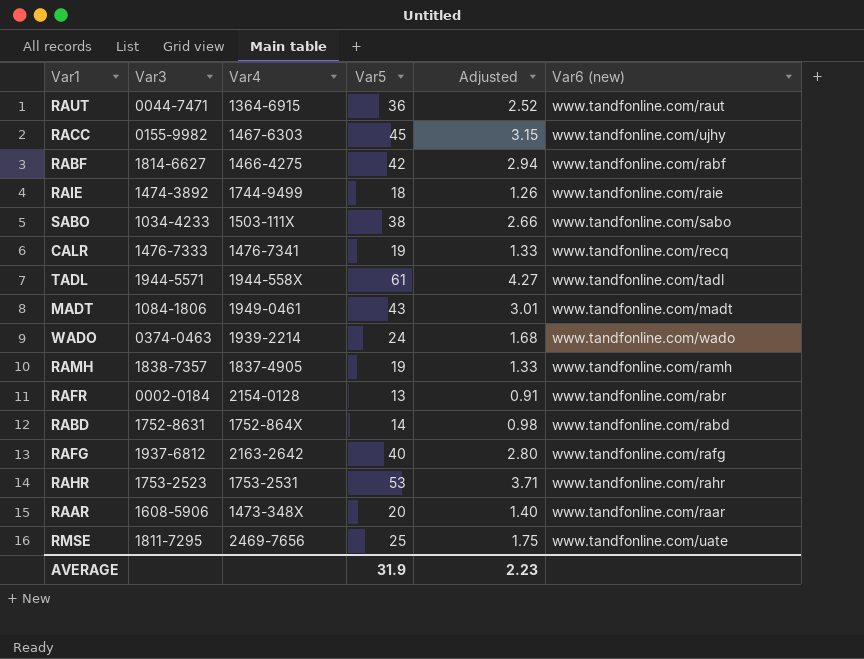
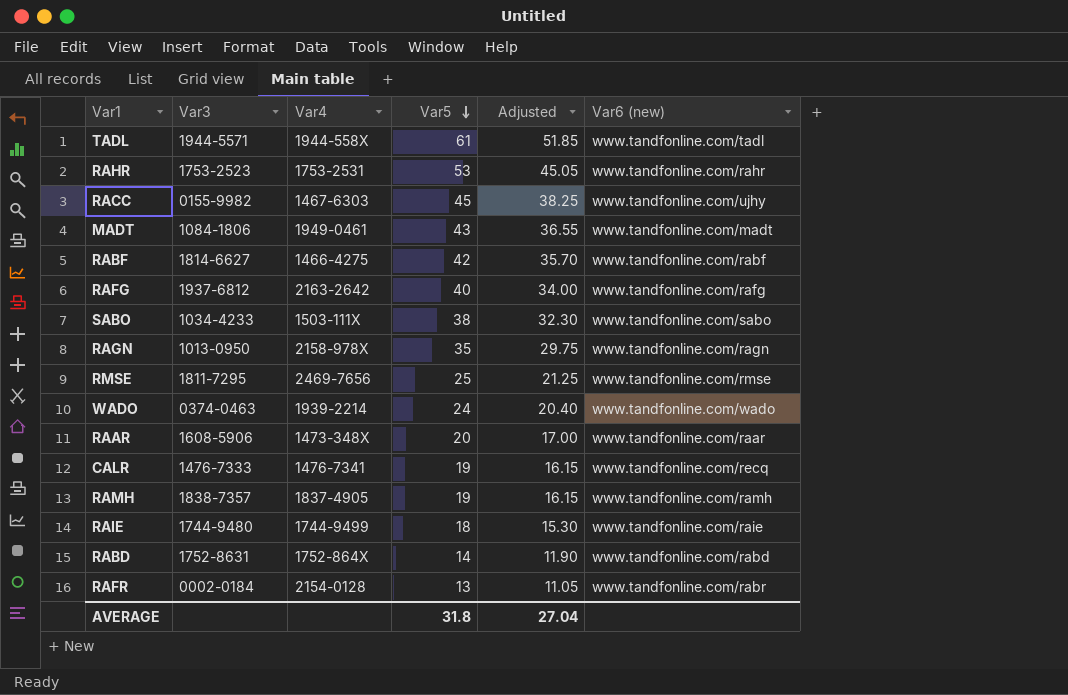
row order: none -> Var5 descending
column Adjusted | formula: [Var5] * 0.07 -> [Var5] * 0.85
row RAUT: 0044-7471 | 1364-6915 | 36 | 2.52 | www.tandfonline.com/raut -> none
row RAGN: none -> 1013-0950 | 2158-978X | 35 | 29.75 | www.tandfonline.com/ragn
RMSE | Var6 (new): www.tandfonline.com/uate -> www.tandfonline.com/rmse
RAIE | Var3: 1474-3892 -> 1744-9480
AVERAGE | Var5: 31.9 -> 31.8
AVERAGE | Adjusted: 2.23 -> 27.04

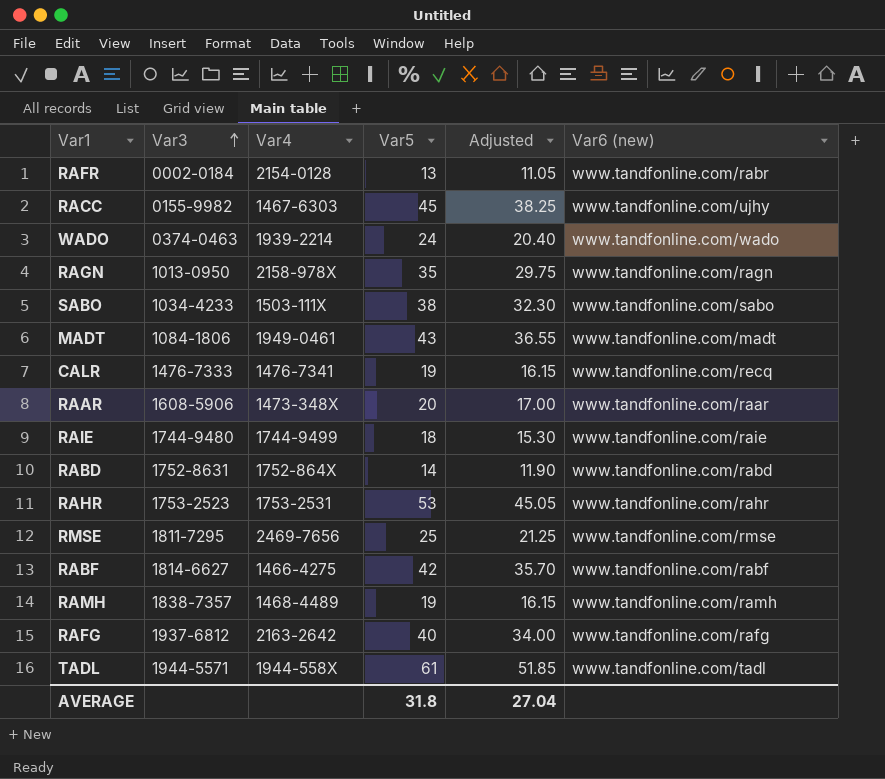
row order: Var5 descending -> Var3 ascending
RAMH | Var4: 1837-4905 -> 1468-4489

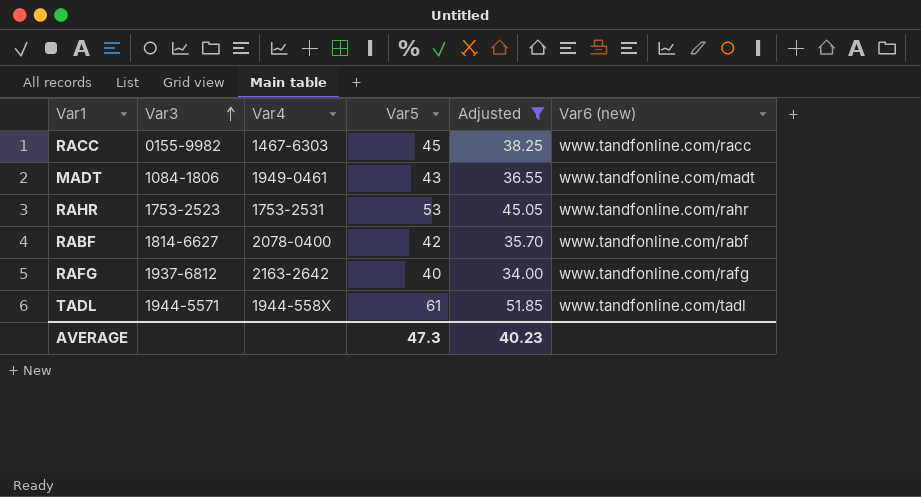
filter: none -> Adjusted >= 34.00
RACC | Var6 (new): www.tandfonline.com/ujhy -> www.tandfonline.com/racc
RABF | Var4: 1466-4275 -> 2078-0400
AVERAGE | Var5: 31.8 -> 47.3
AVERAGE | Adjusted: 27.04 -> 40.23

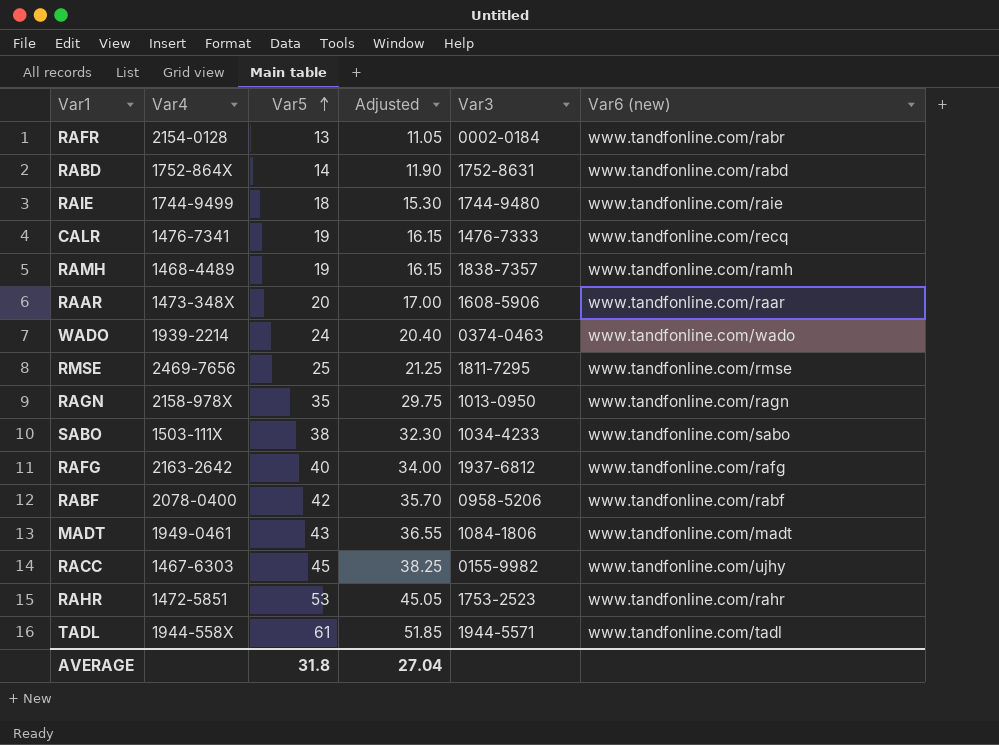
filter: Adjusted >= 34.00 -> none
row order: Var3 ascending -> Var5 ascending
column Var3 | position: 2 -> 5
RABF | Var3: 1814-6627 -> 0958-5206
RACC | Var6 (new): www.tandfonline.com/racc -> www.tandfonline.com/ujhy
RAHR | Var4: 1753-2531 -> 1472-5851
AVERAGE | Var5: 47.3 -> 31.8
AVERAGE | Adjusted: 40.23 -> 27.04

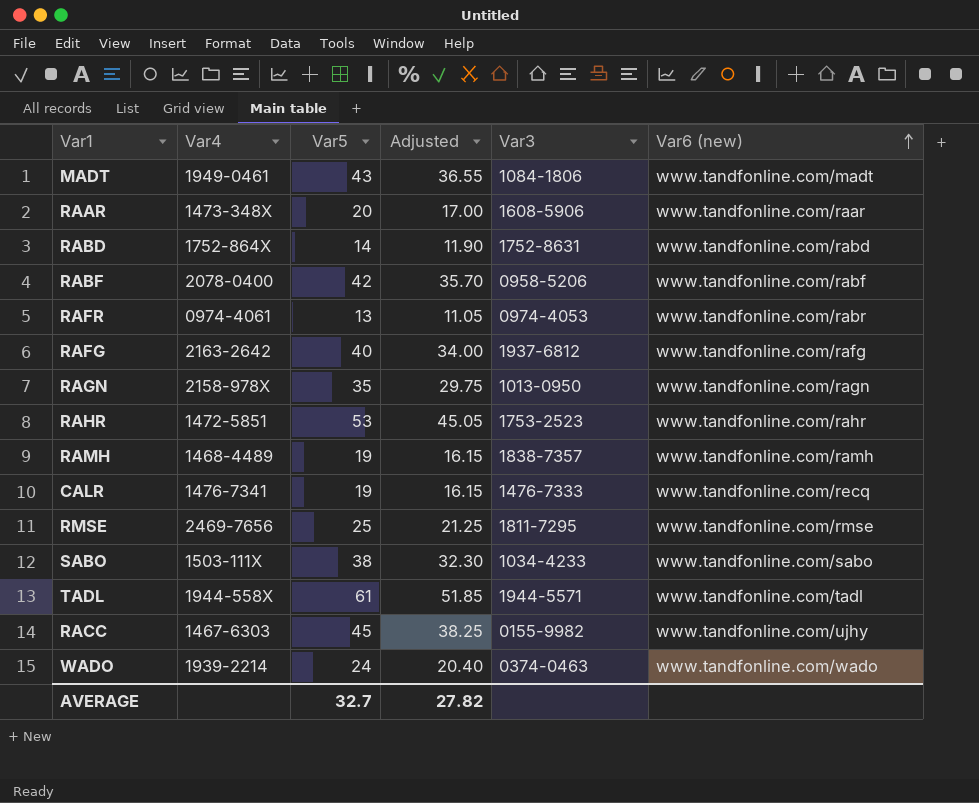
row order: Var5 ascending -> Var6 (new) ascending
row RAIE: 1744-9499 | 18 | 15.30 | 1744-9480 | www.tandfonline.com/raie -> none
RAFR | Var4: 2154-0128 -> 0974-4061
RAFR | Var3: 0002-0184 -> 0974-4053
AVERAGE | Var5: 31.8 -> 32.7
AVERAGE | Adjusted: 27.04 -> 27.82

